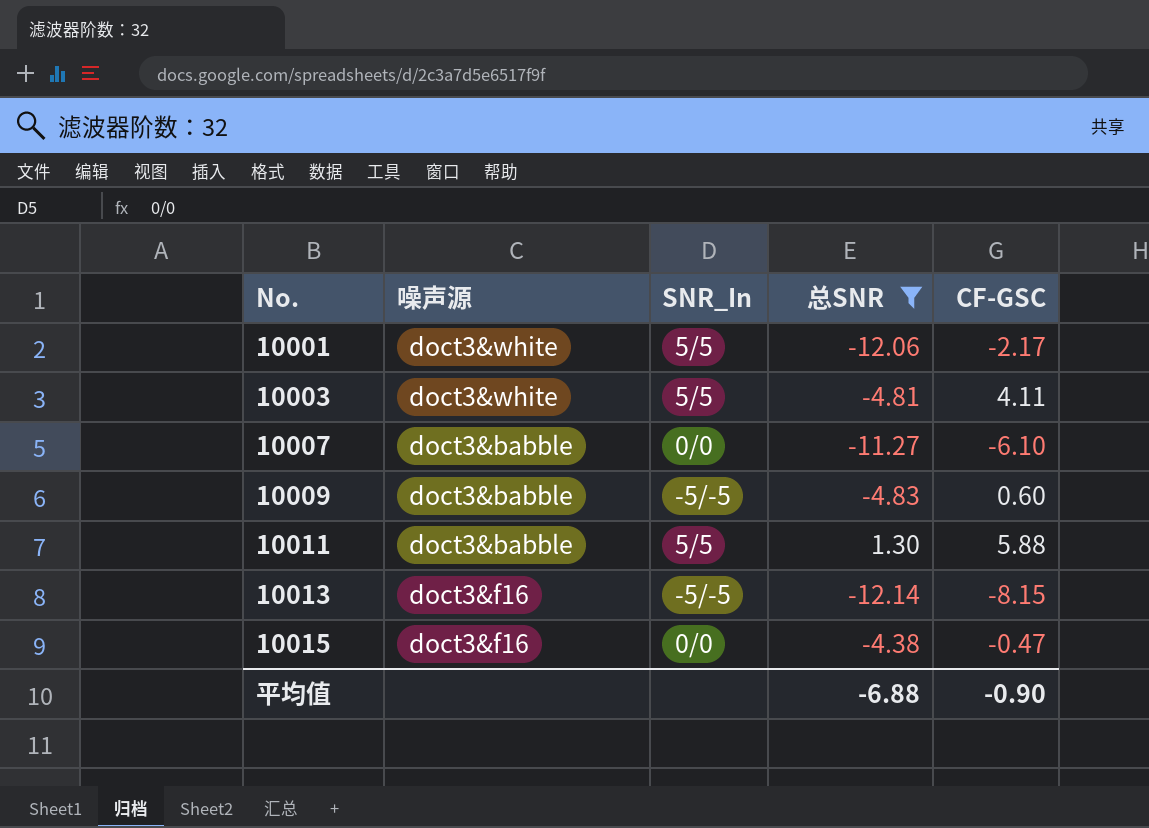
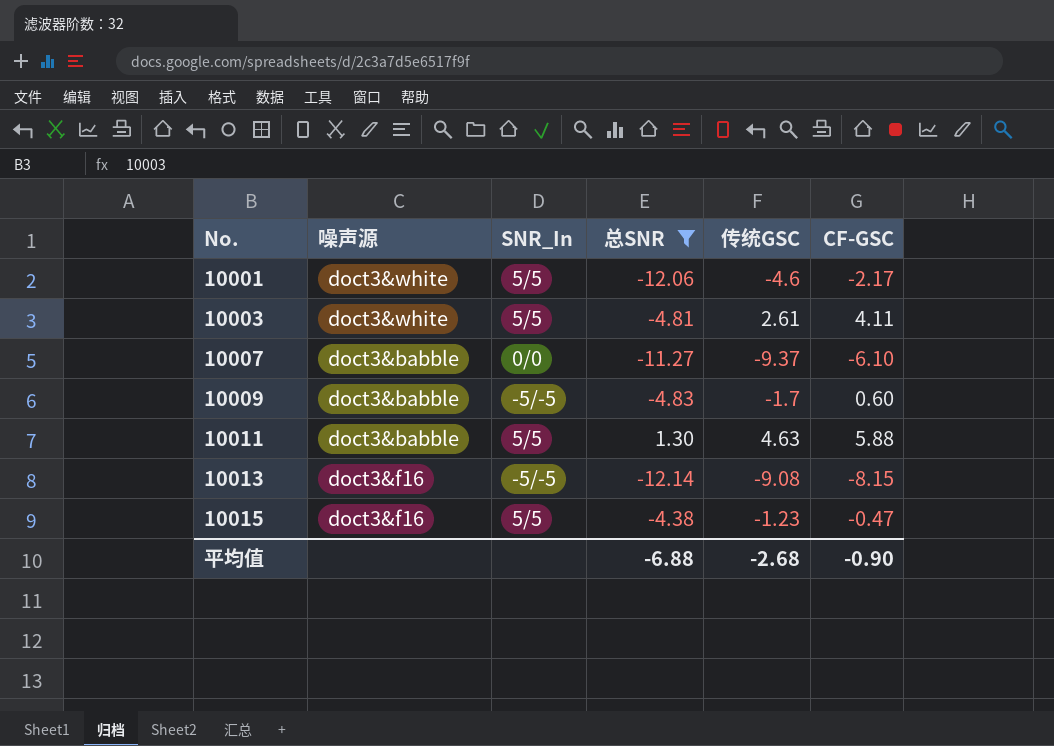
column 传统GSC | position: none -> 5
10015 | SNR_In: 0/0 -> 5/5

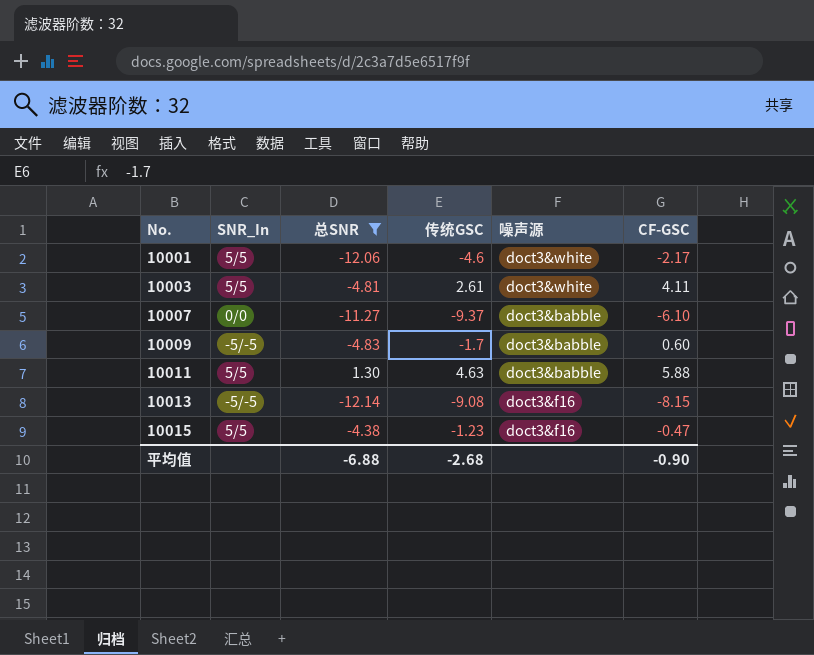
column 噪声源 | position: 2 -> 5

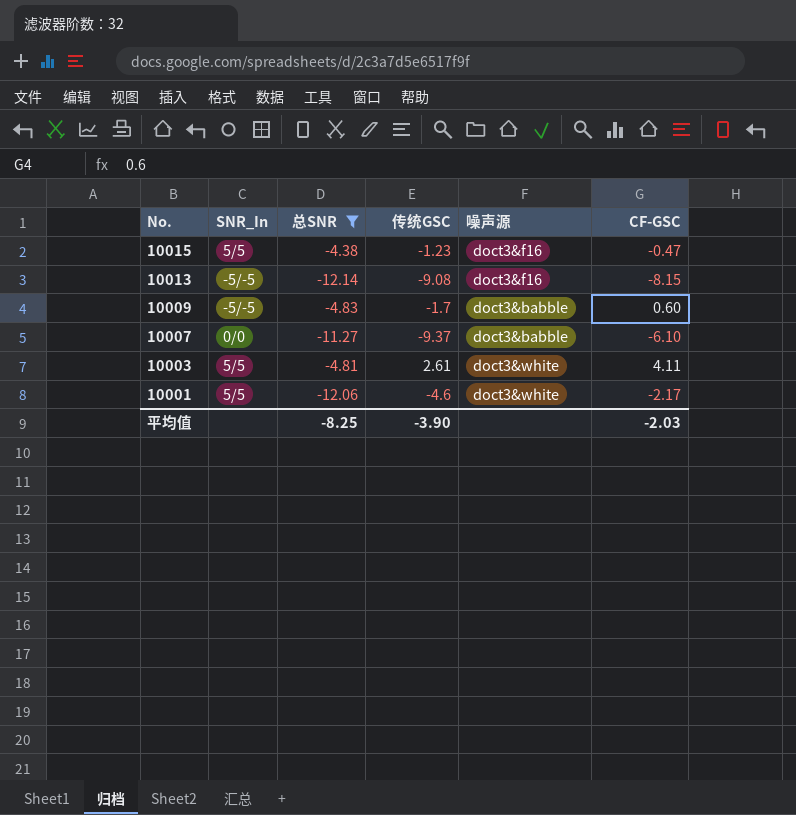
row order: No. ascending -> No. descending
row 10011: 5/5 | 1.30 | 4.63 | doct3&babble | 5.88 -> none
平均值 | 总SNR: -6.88 -> -8.25
平均值 | 传统GSC: -2.68 -> -3.90
平均值 | CF-GSC: -0.90 -> -2.03

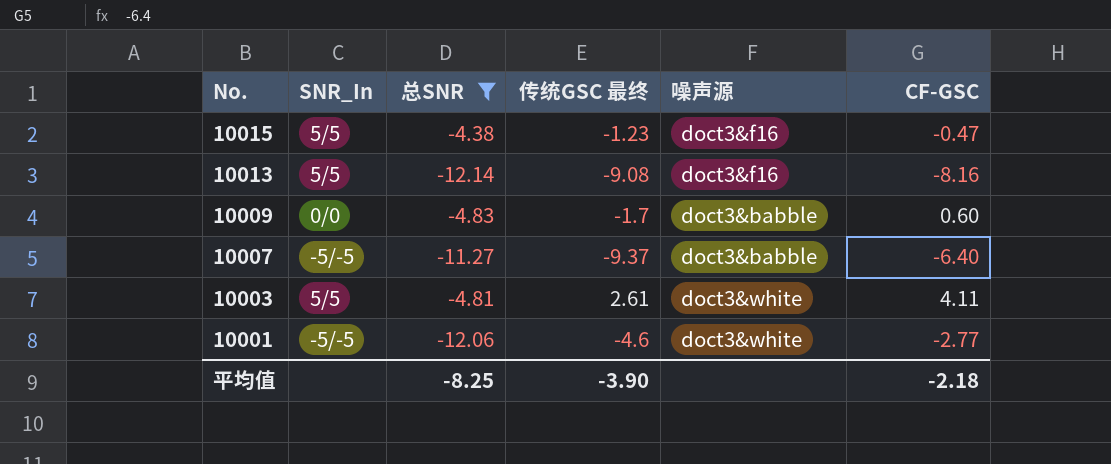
column name: 传统GSC -> 传统GSC 最终
10013 | SNR_In: -5/-5 -> 5/5
10013 | CF-GSC: -8.15 -> -8.16
10009 | SNR_In: -5/-5 -> 0/0
10007 | SNR_In: 0/0 -> -5/-5
10007 | CF-GSC: -6.10 -> -6.40
10001 | SNR_In: 5/5 -> -5/-5
10001 | CF-GSC: -2.17 -> -2.77
平均值 | CF-GSC: -2.03 -> -2.18

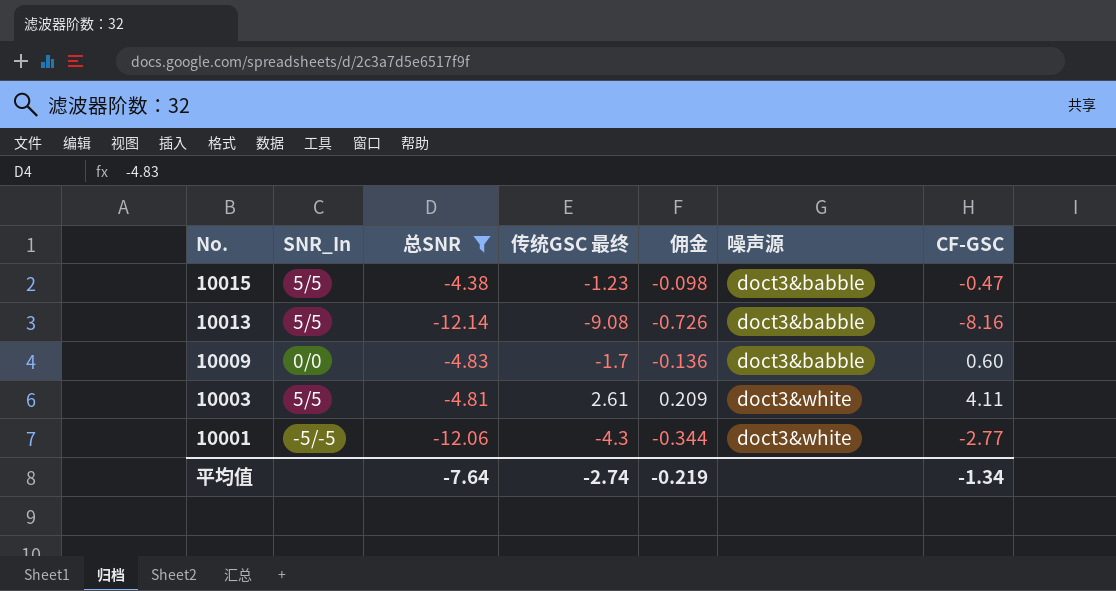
column 佣金 | formula: none -> [传统GSC 最终] * 0.08
row 10007: -5/-5 | -11.27 | -9.37 | doct3&babble | -6.40 -> none
10015 | 噪声源: doct3&f16 -> doct3&babble
10013 | 噪声源: doct3&f16 -> doct3&babble
10001 | 传统GSC 最终: -4.6 -> -4.3
平均值 | 总SNR: -8.25 -> -7.64
平均值 | 传统GSC 最终: -3.90 -> -2.74
平均值 | CF-GSC: -2.18 -> -1.34

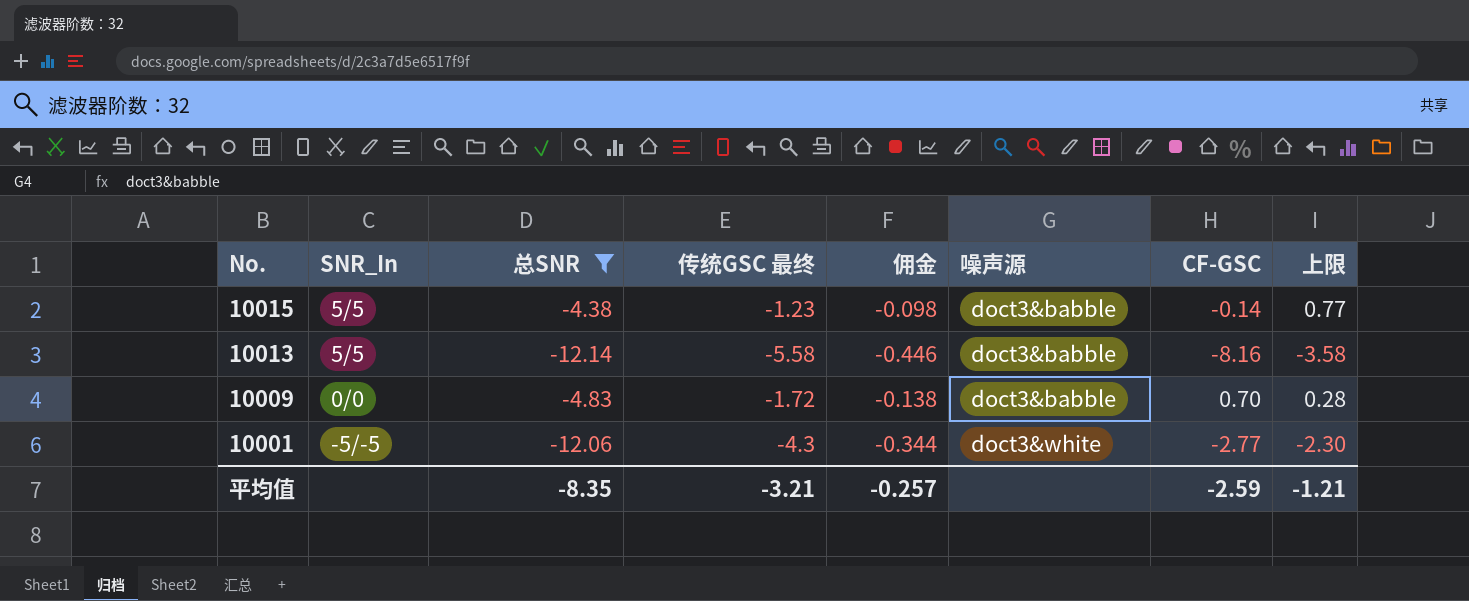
column 上限 | formula: none -> [传统GSC 最终] + 2
row 10003: 5/5 | -4.81 | 2.61 | 0.209 | doct3&white | 4.11 -> none
10015 | CF-GSC: -0.47 -> -0.14
10013 | 传统GSC 最终: -9.08 -> -5.58
10013 | 佣金: -0.726 -> -0.446
10009 | 传统GSC 最终: -1.7 -> -1.72
10009 | 佣金: -0.136 -> -0.138
10009 | CF-GSC: 0.60 -> 0.70
平均值 | 总SNR: -7.64 -> -8.35
平均值 | 传统GSC 最终: -2.74 -> -3.21
平均值 | 佣金: -0.219 -> -0.257
平均值 | CF-GSC: -1.34 -> -2.59

